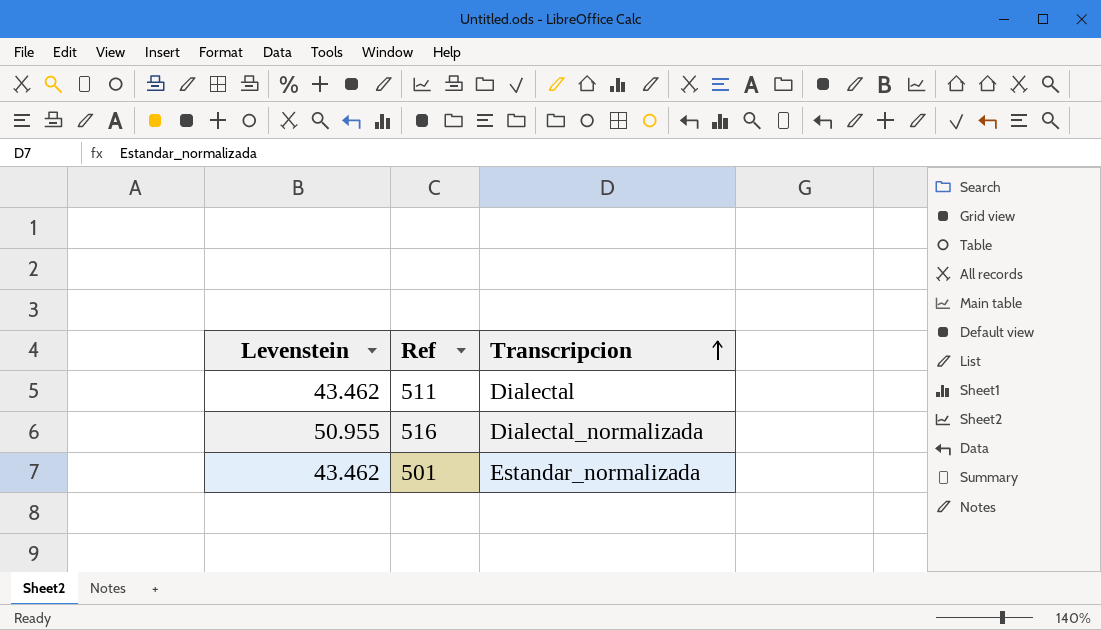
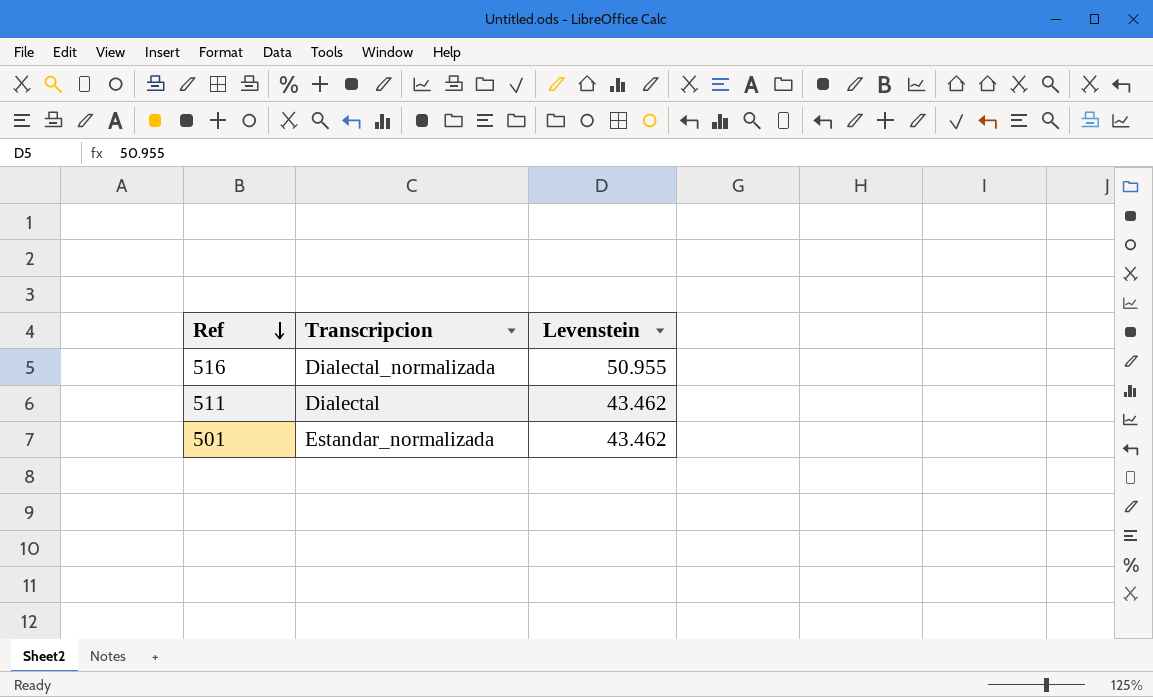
row order: Transcripcion ascending -> Ref descending
column Levenstein | position: 1 -> 3

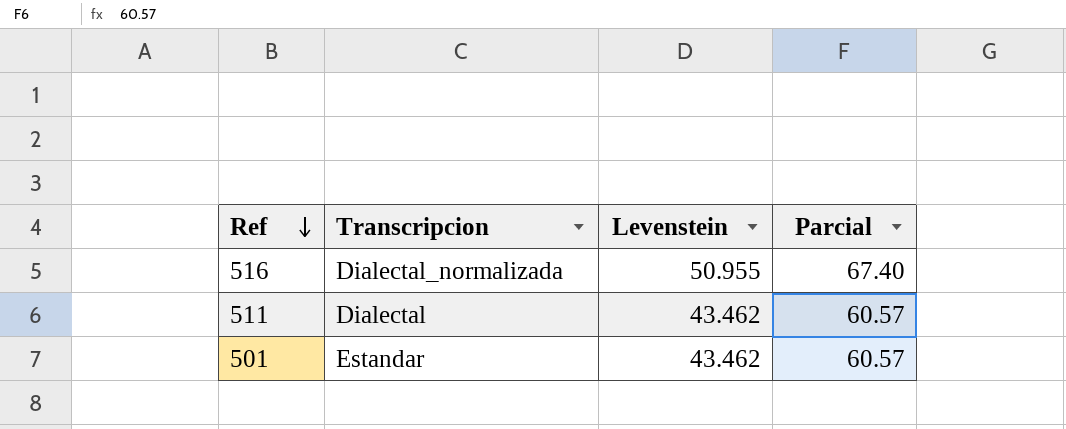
column Parcial | position: none -> 4
501 | Transcripcion: Estandar_normalizada -> Estandar

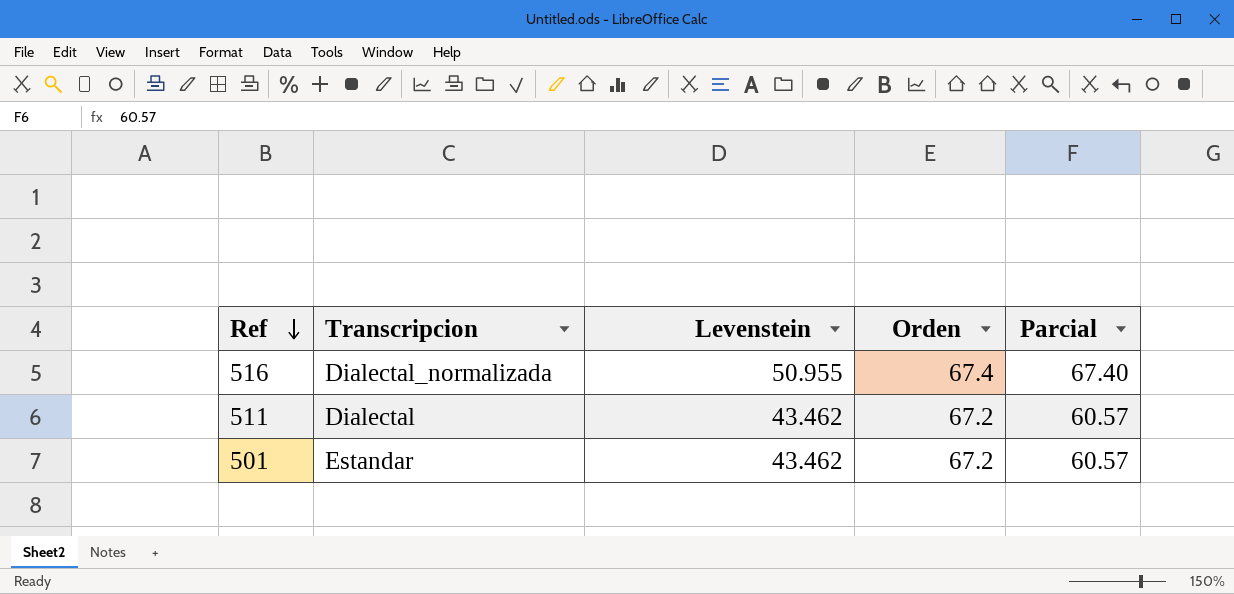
column Orden | position: none -> 4

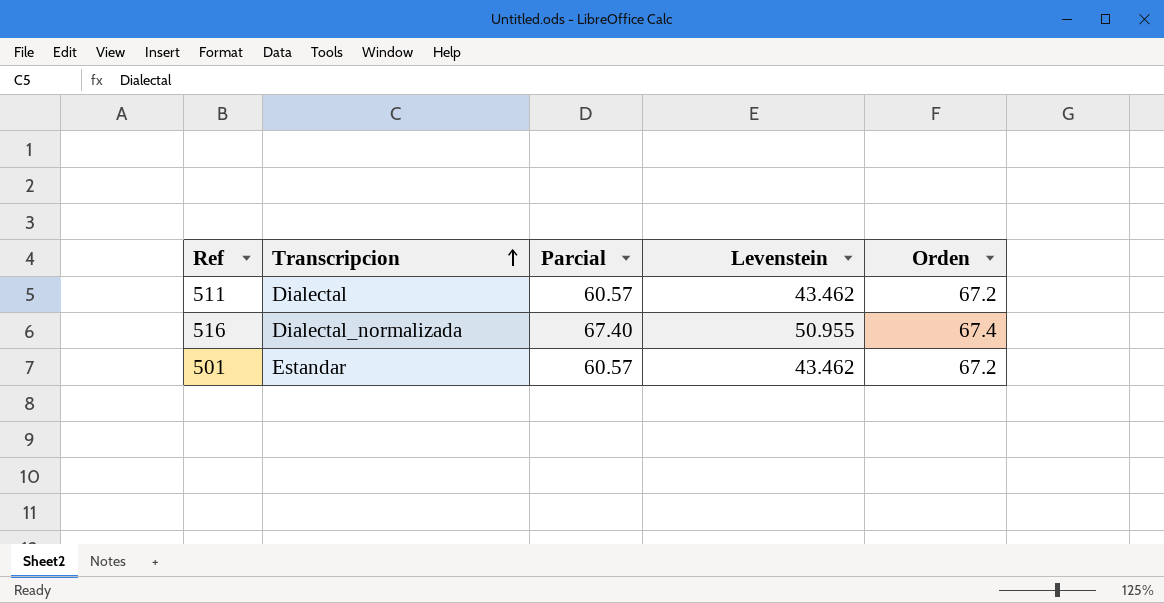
row order: Ref descending -> Transcripcion ascending
column Parcial | position: 5 -> 3

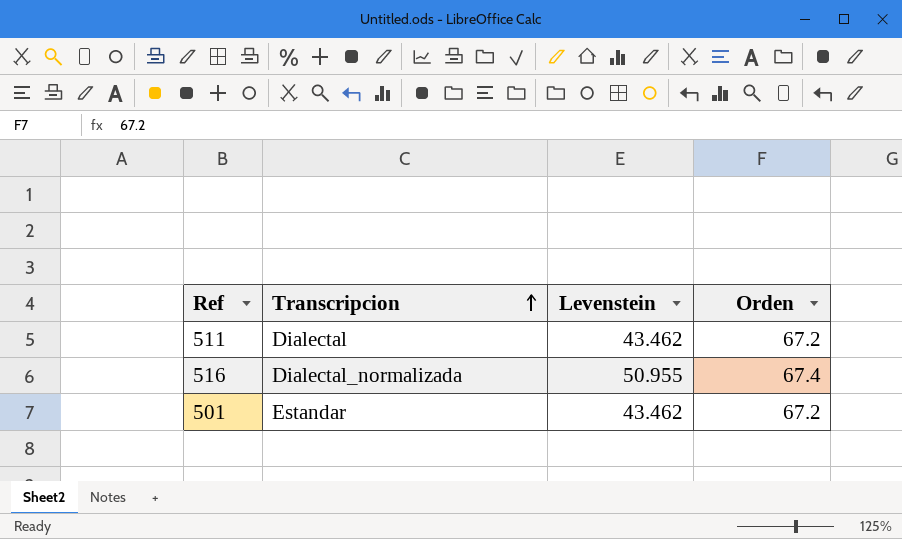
column Parcial | position: 3 -> none

